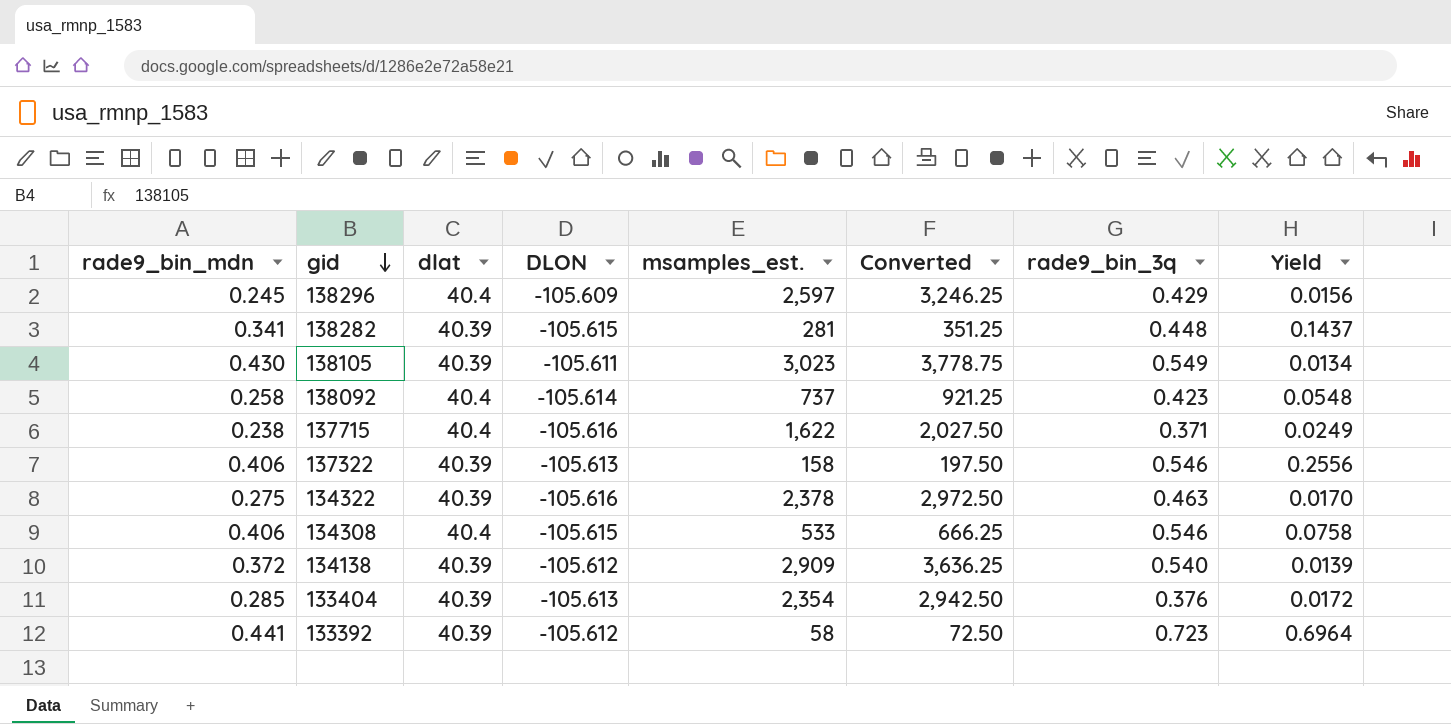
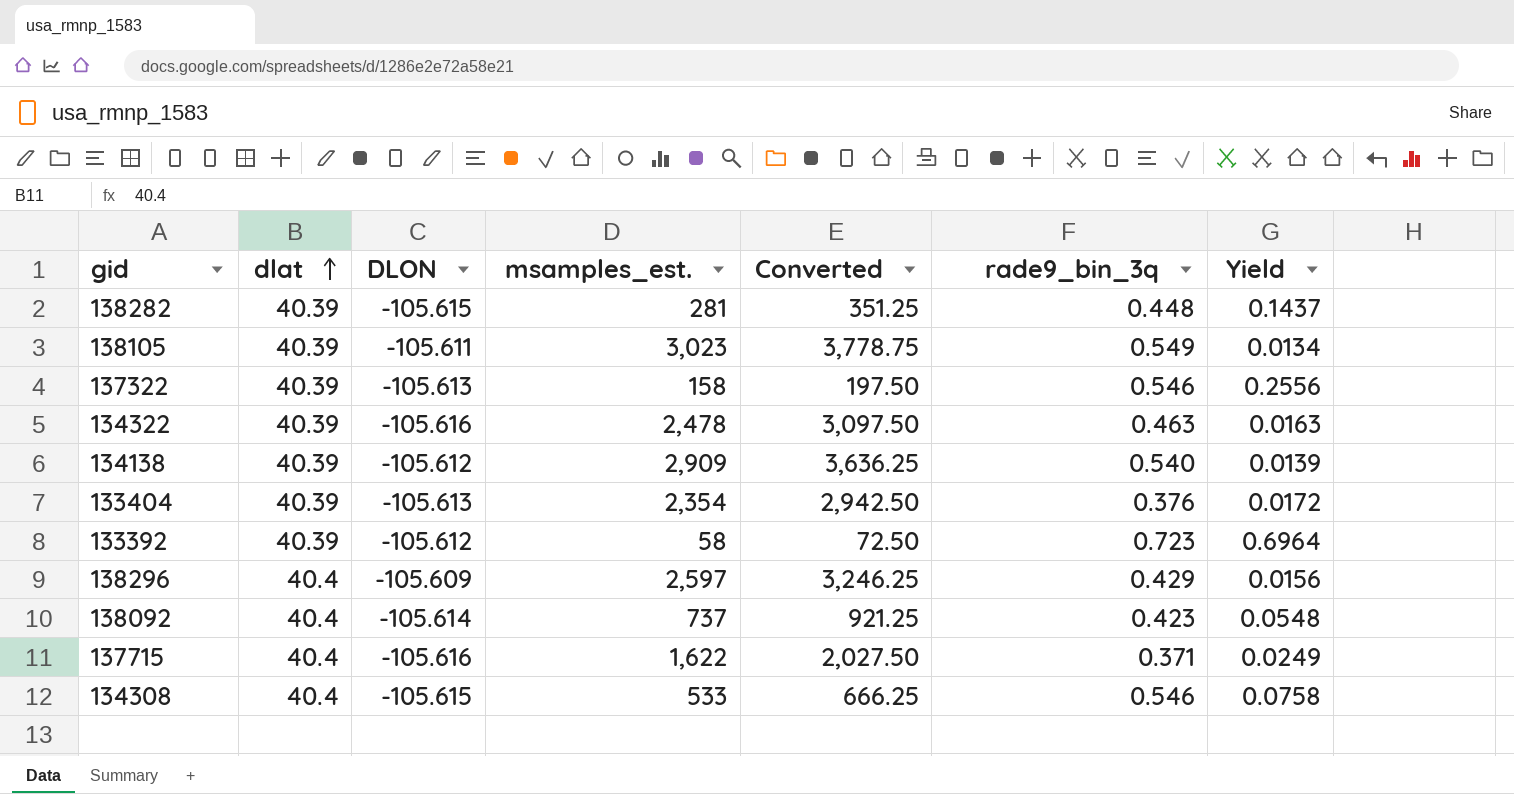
row order: gid descending -> dlat ascending
column rade9_bin_mdn | position: 1 -> none
134322 | msamples_est.: 2,378 -> 2,478
134322 | Converted: 2,972.50 -> 3,097.50
134322 | Yield: 0.0170 -> 0.0163

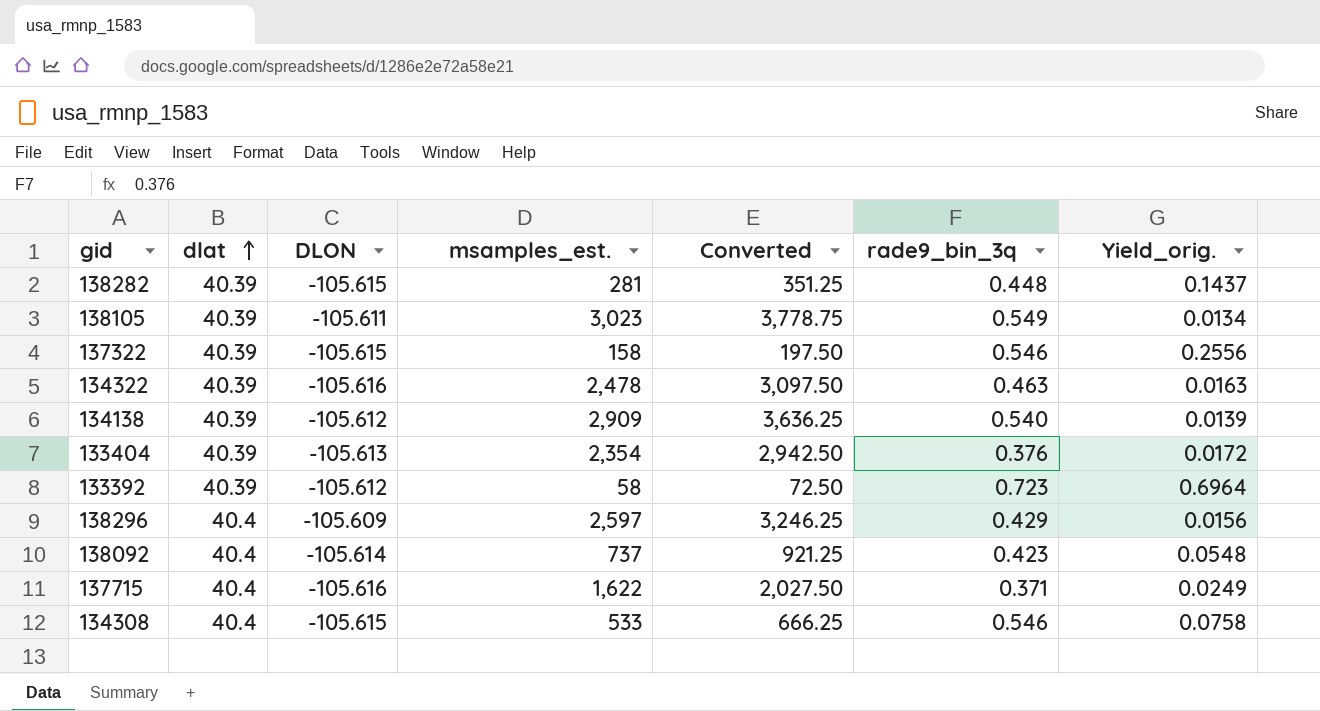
column name: Yield -> Yield_orig.
137322 | DLON: -105.613 -> -105.615

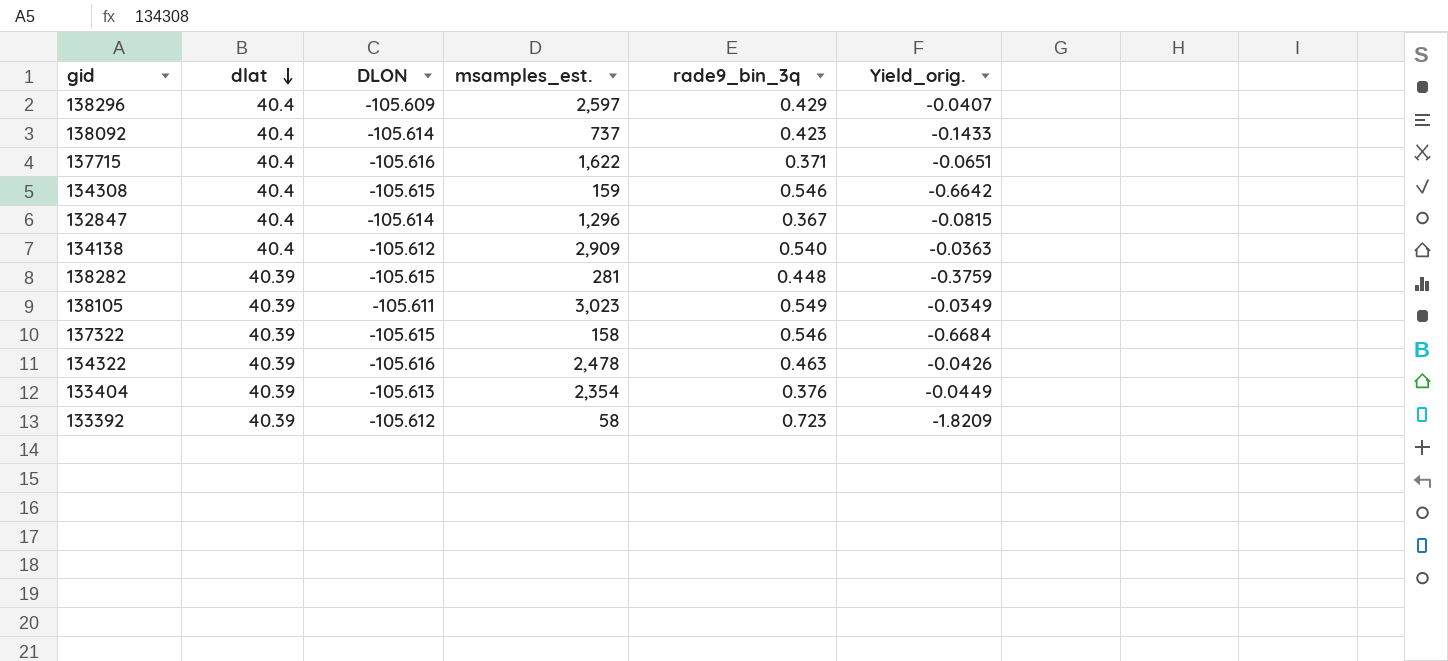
row order: dlat ascending -> dlat descending
column Converted | formula: [msamples_est.] * 1.25 -> none
column Yield_orig. | formula: [dlat] / [msamples_est.] -> [DLON] / [msamples_est.]
134308 | msamples_est.: 533 -> 159
row 132847: none -> 40.4 | -105.614 | 1,296 | 0.367 | -0.0815
134138 | dlat: 40.39 -> 40.4

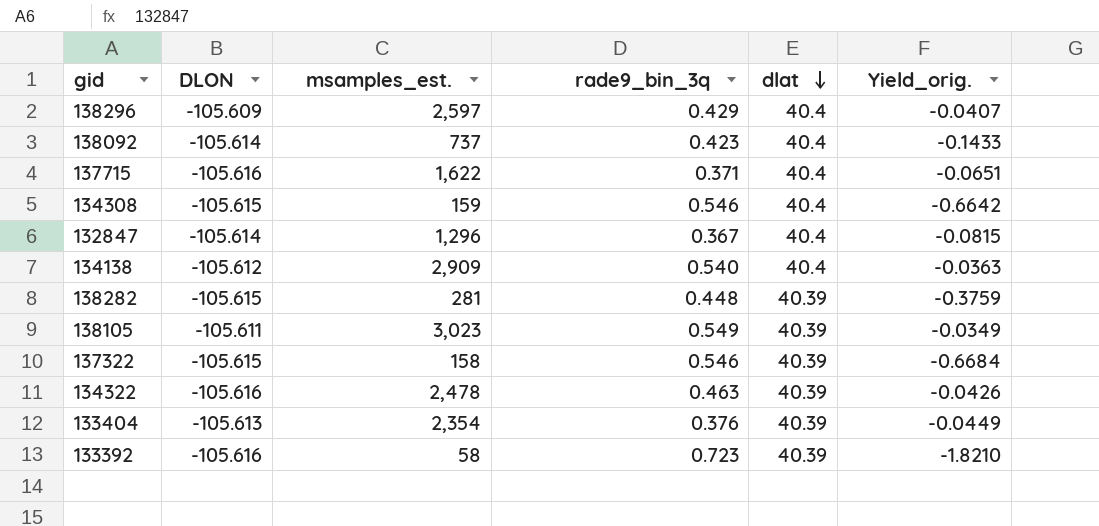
column dlat | position: 2 -> 5
133392 | DLON: -105.612 -> -105.616
133392 | Yield_orig.: -1.8209 -> -1.8210

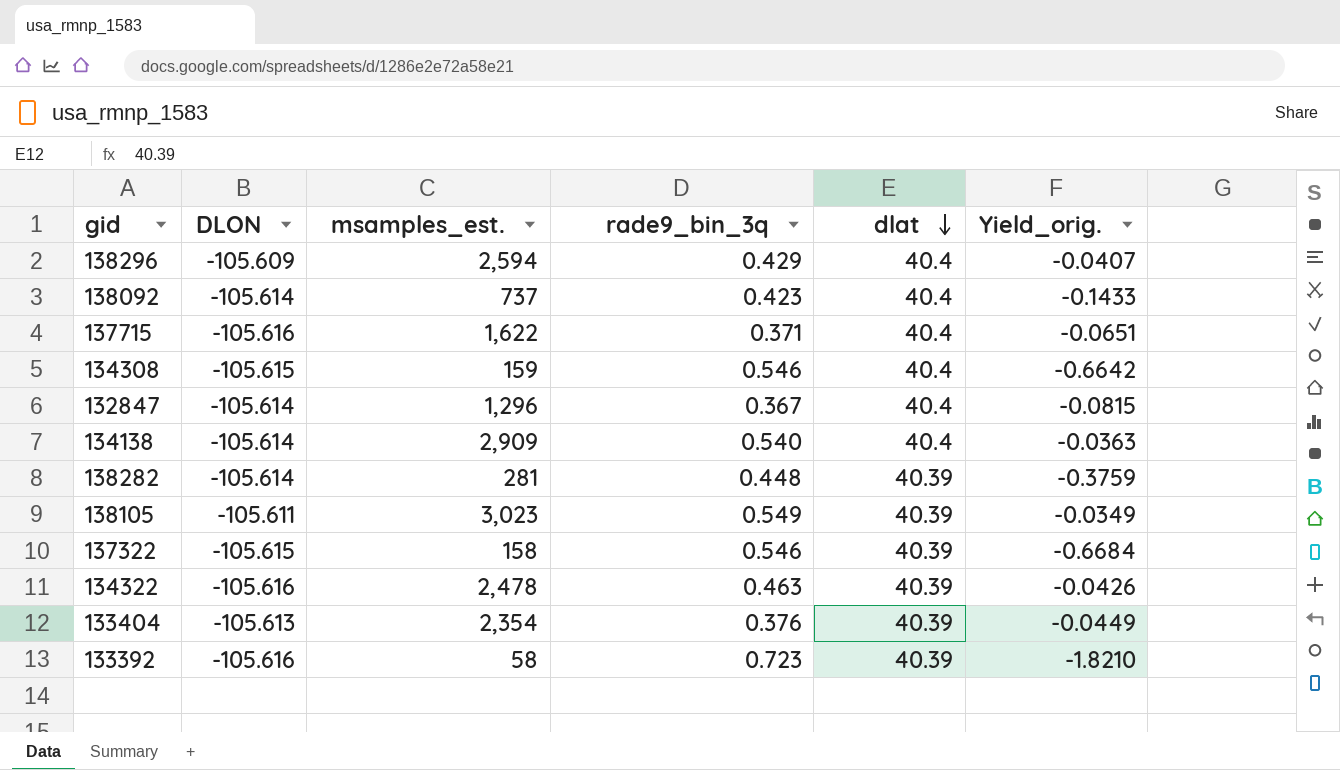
138296 | msamples_est.: 2,597 -> 2,594
134138 | DLON: -105.612 -> -105.614
138282 | DLON: -105.615 -> -105.614

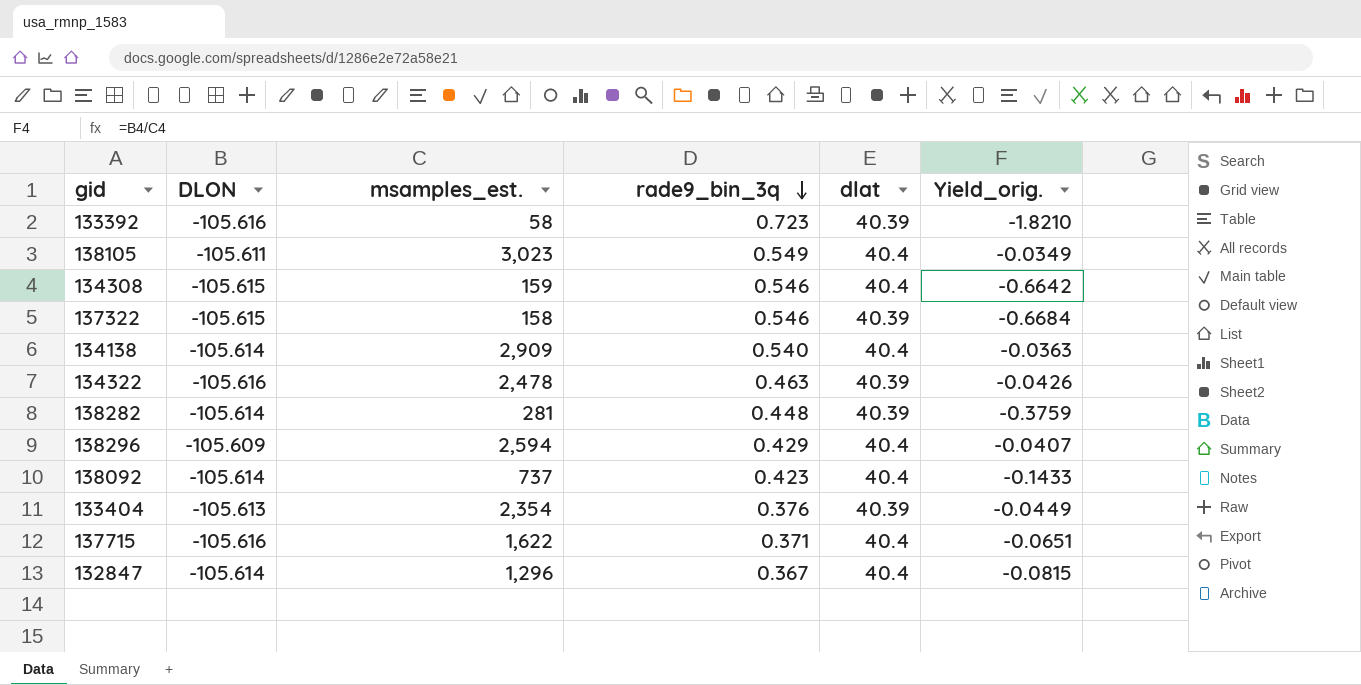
row order: dlat descending -> rade9_bin_3q descending
138105 | dlat: 40.39 -> 40.4

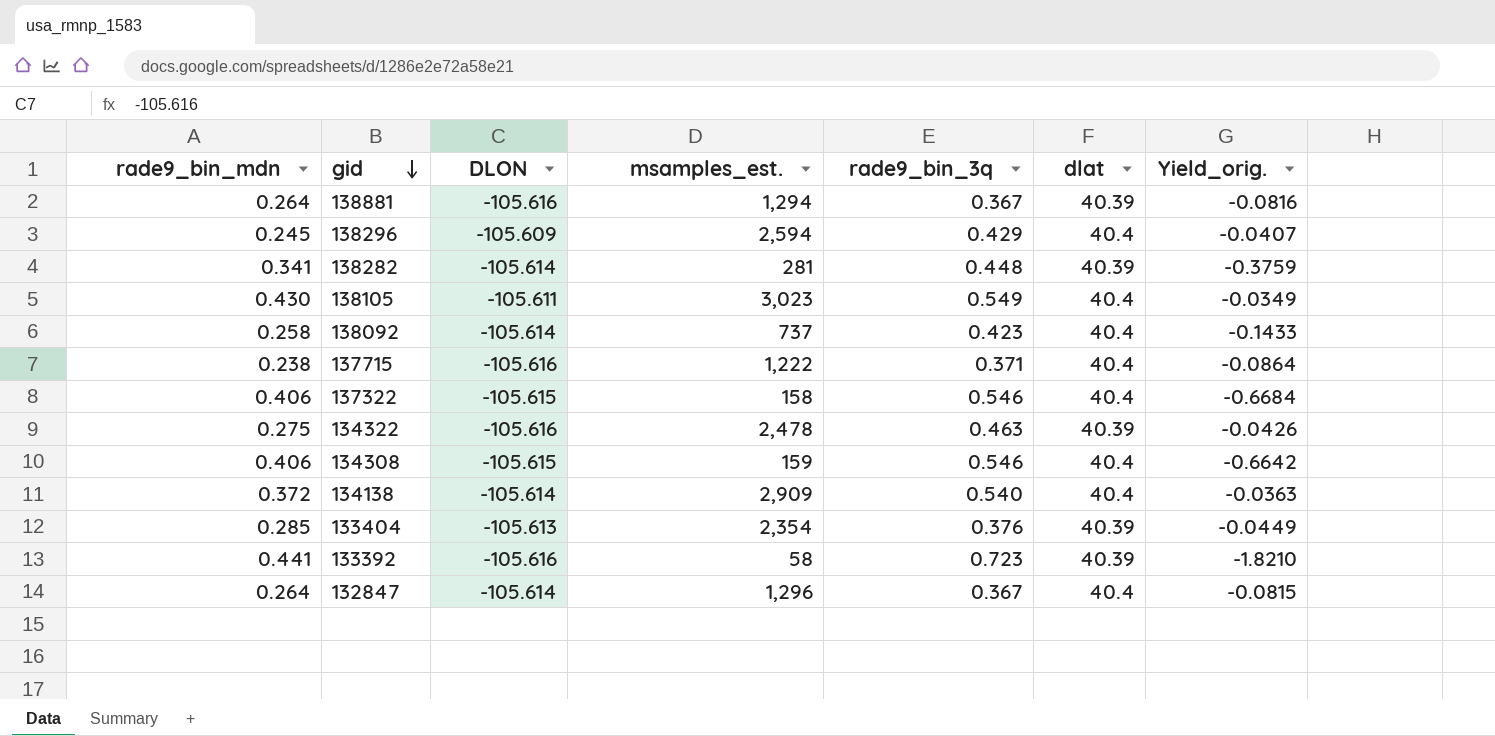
row order: rade9_bin_3q descending -> gid descending
column rade9_bin_mdn | position: none -> 1
row 138881: none -> 0.264 | -105.616 | 1,294 | 0.367 | 40.39 | -0.0816
137715 | msamples_est.: 1,622 -> 1,222
137715 | Yield_orig.: -0.0651 -> -0.0864
137322 | dlat: 40.39 -> 40.4

